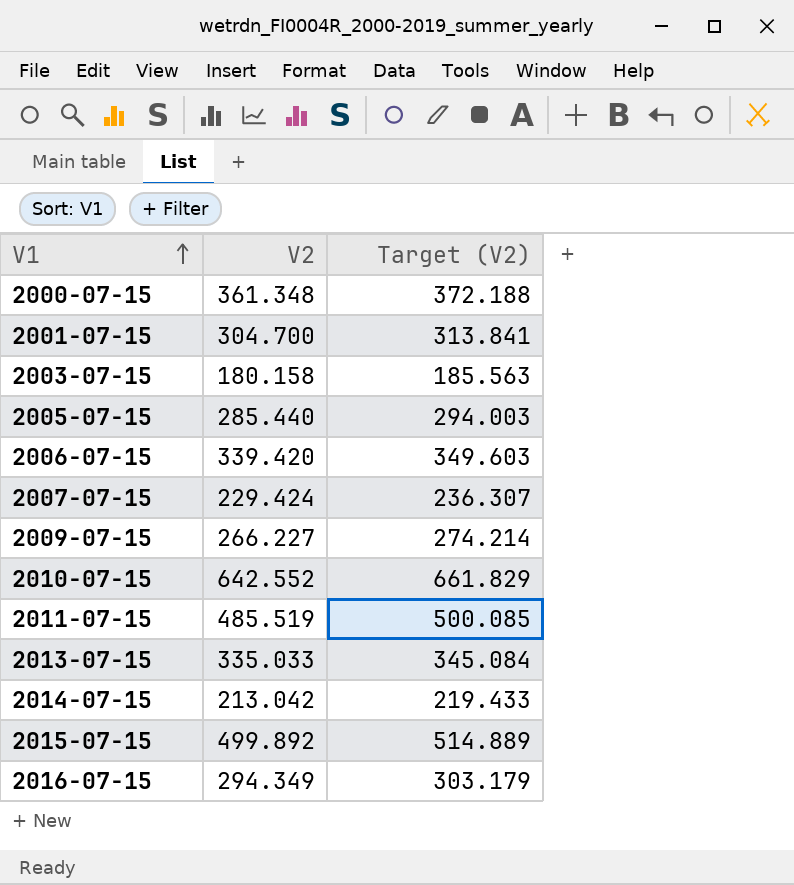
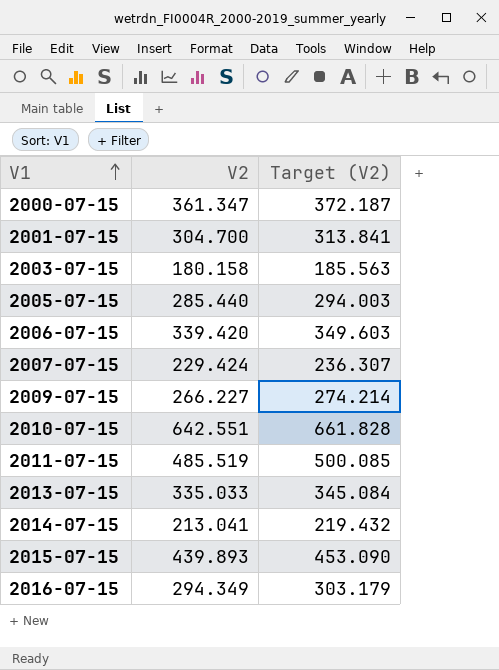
2000-07-15 | V2: 361.348 -> 361.347
2000-07-15 | Target (V2): 372.188 -> 372.187
2010-07-15 | V2: 642.552 -> 642.551
2010-07-15 | Target (V2): 661.829 -> 661.828
2014-07-15 | V2: 213.042 -> 213.041
2014-07-15 | Target (V2): 219.433 -> 219.432
2015-07-15 | V2: 499.892 -> 439.893
2015-07-15 | Target (V2): 514.889 -> 453.090

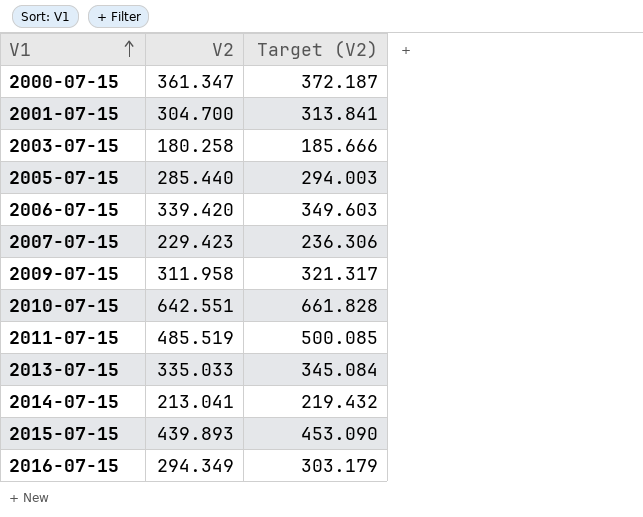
2003-07-15 | V2: 180.158 -> 180.258
2003-07-15 | Target (V2): 185.563 -> 185.666
2007-07-15 | V2: 229.424 -> 229.423
2007-07-15 | Target (V2): 236.307 -> 236.306
2009-07-15 | V2: 266.227 -> 311.958
2009-07-15 | Target (V2): 274.214 -> 321.317

